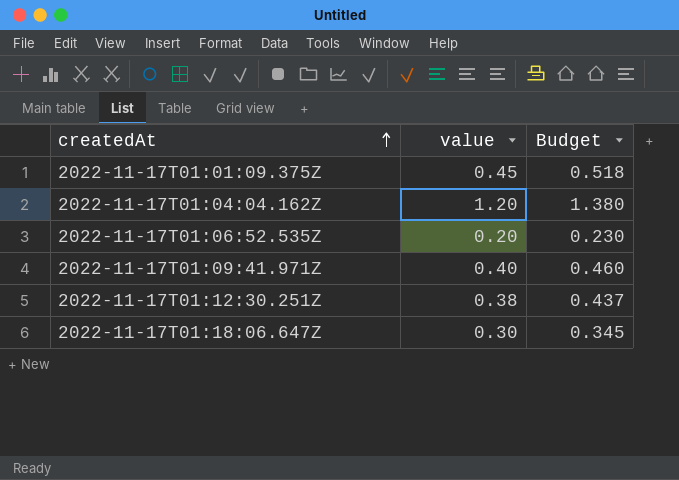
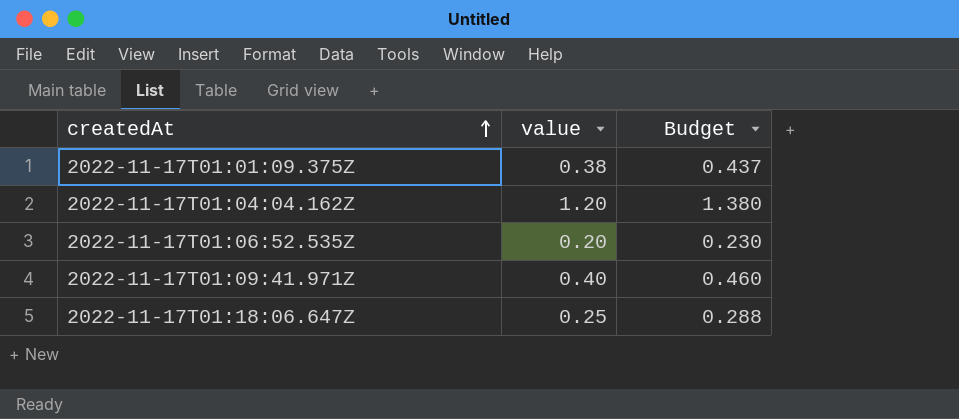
row 2022-11-17T01:12:30.251Z: 0.38 | 0.437 -> none
2022-11-17T01:01:09.375Z | value: 0.45 -> 0.38
2022-11-17T01:01:09.375Z | Budget: 0.518 -> 0.437
2022-11-17T01:18:06.647Z | value: 0.30 -> 0.25
2022-11-17T01:18:06.647Z | Budget: 0.345 -> 0.288

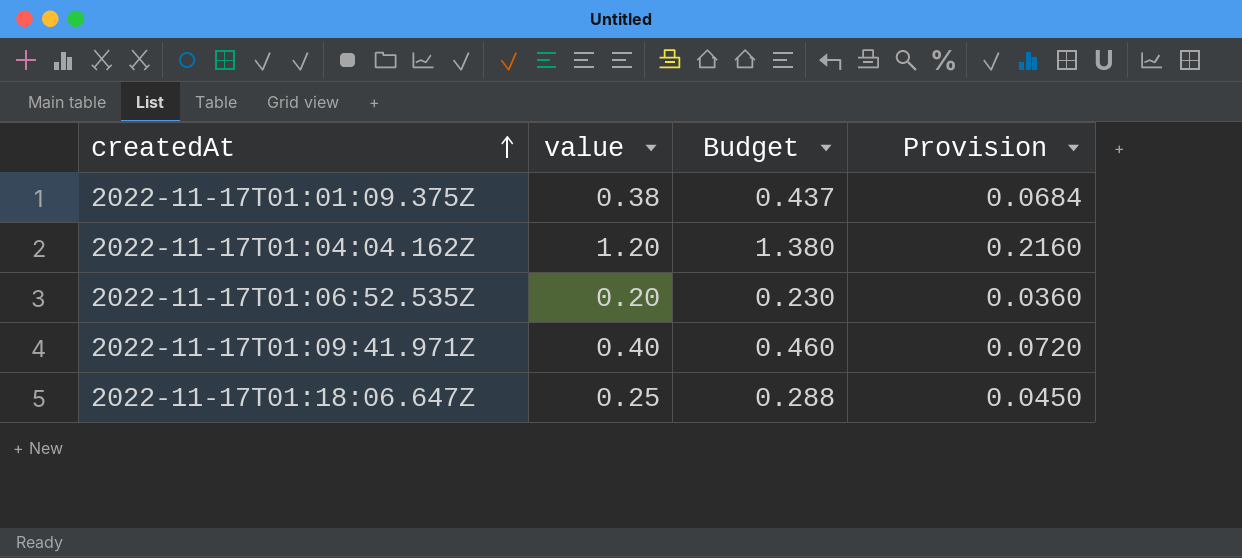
column Provision | formula: none -> [value] * 0.18

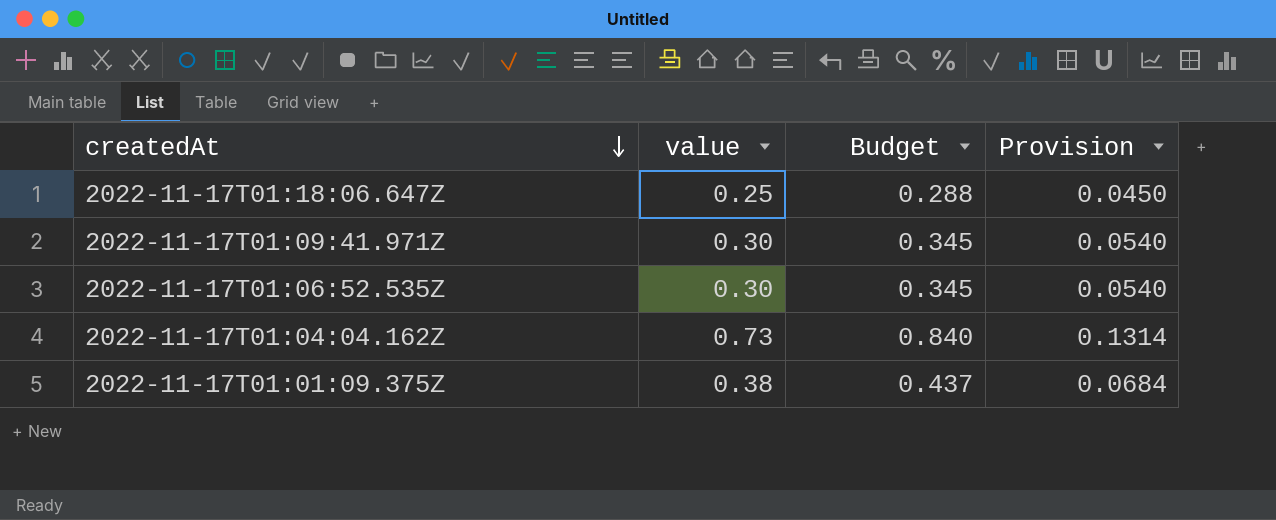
row order: createdAt ascending -> createdAt descending
2022-11-17T01:09:41.971Z | value: 0.40 -> 0.30
2022-11-17T01:09:41.971Z | Budget: 0.460 -> 0.345
2022-11-17T01:09:41.971Z | Provision: 0.0720 -> 0.0540
2022-11-17T01:06:52.535Z | value: 0.20 -> 0.30
2022-11-17T01:06:52.535Z | Budget: 0.230 -> 0.345
2022-11-17T01:06:52.535Z | Provision: 0.0360 -> 0.0540
2022-11-17T01:04:04.162Z | value: 1.20 -> 0.73
2022-11-17T01:04:04.162Z | Budget: 1.380 -> 0.840
2022-11-17T01:04:04.162Z | Provision: 0.2160 -> 0.1314

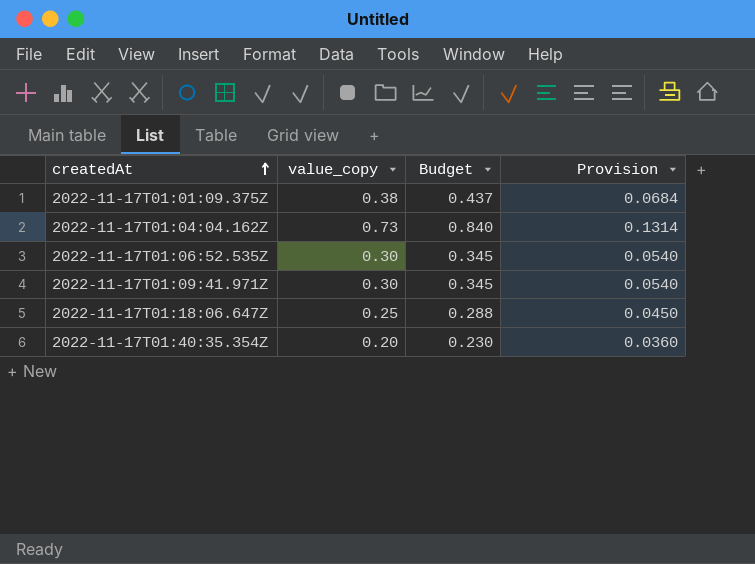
row order: createdAt descending -> createdAt ascending
column name: value -> value_copy
row 2022-11-17T01:40:35.354Z: none -> 0.20 | 0.230 | 0.0360

